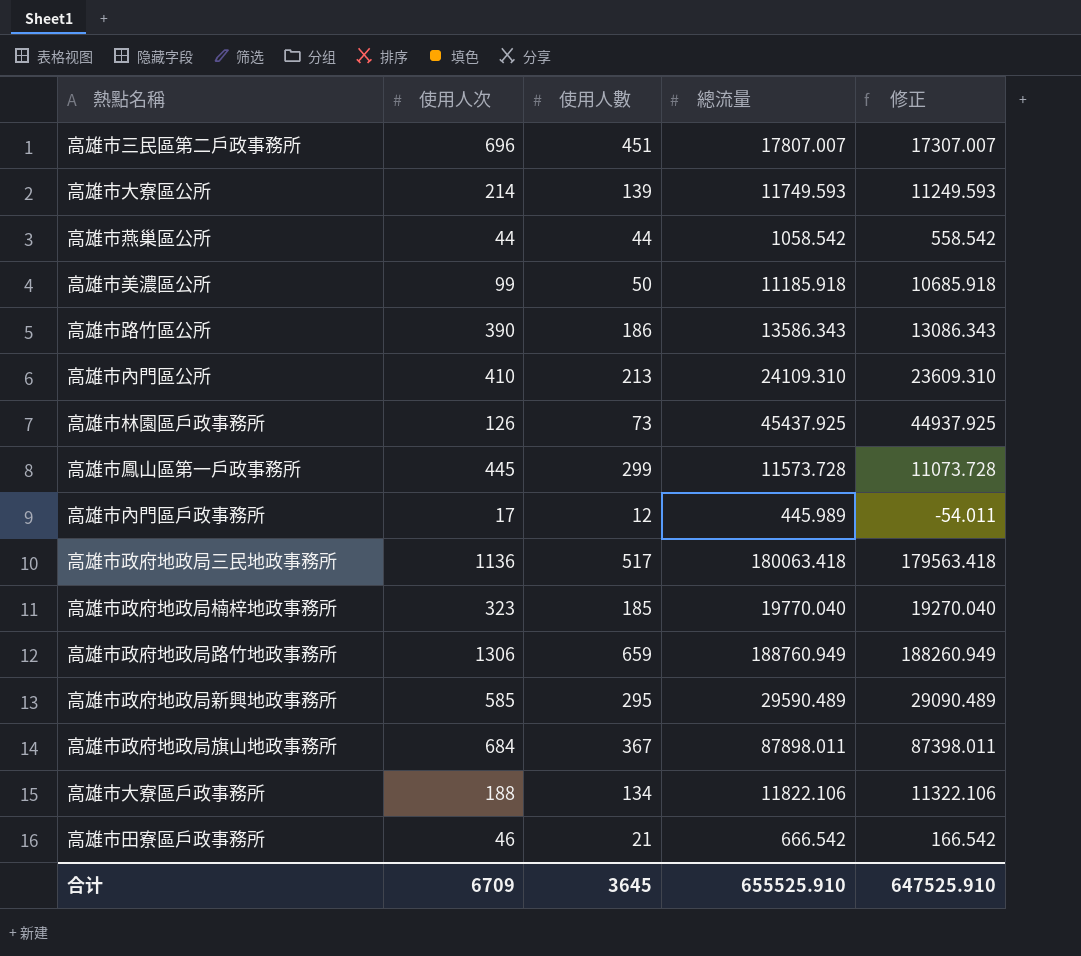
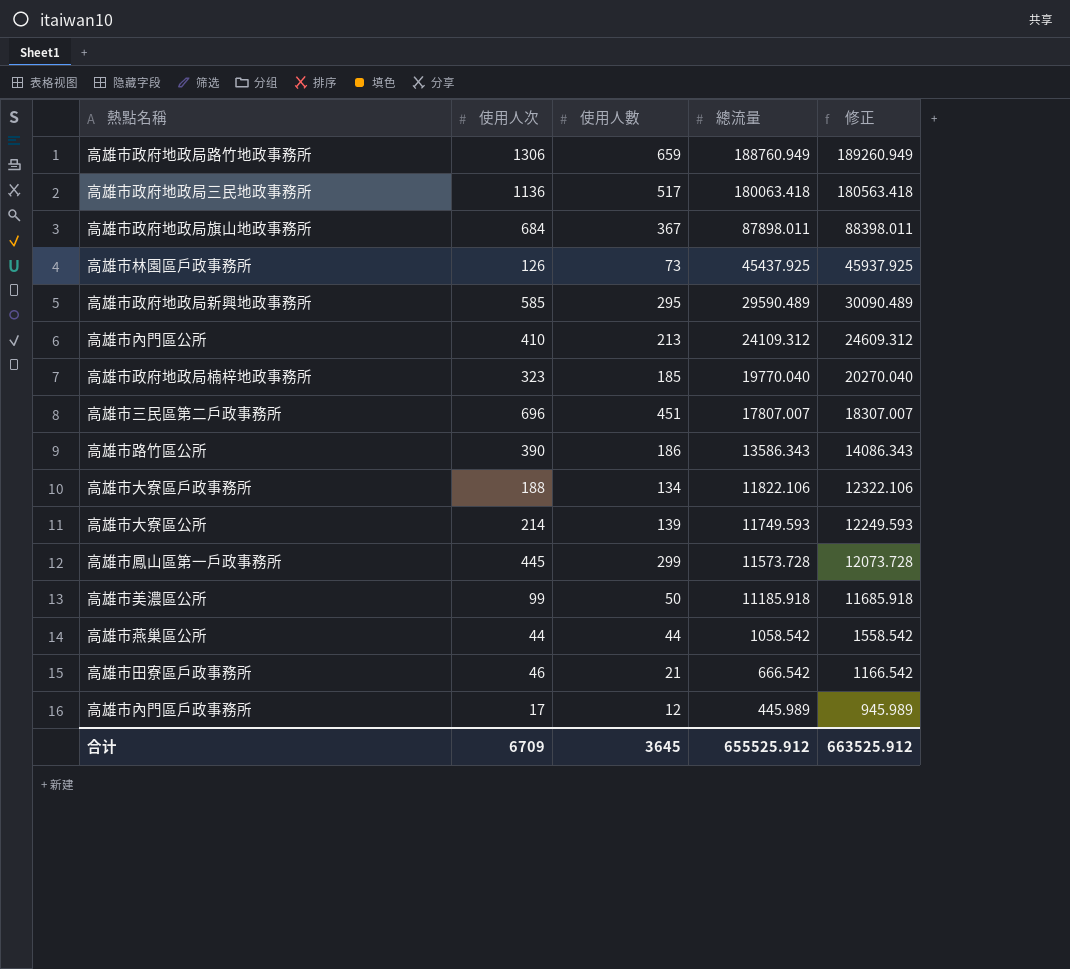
row order: none -> 總流量 descending
column 修正 | formula: [總流量] - 500 -> [總流量] + 500
高雄市內門區公所 | 總流量: 24109.310 -> 24109.312
合计 | 總流量: 655525.910 -> 655525.912
合计 | 修正: 647525.910 -> 663525.912

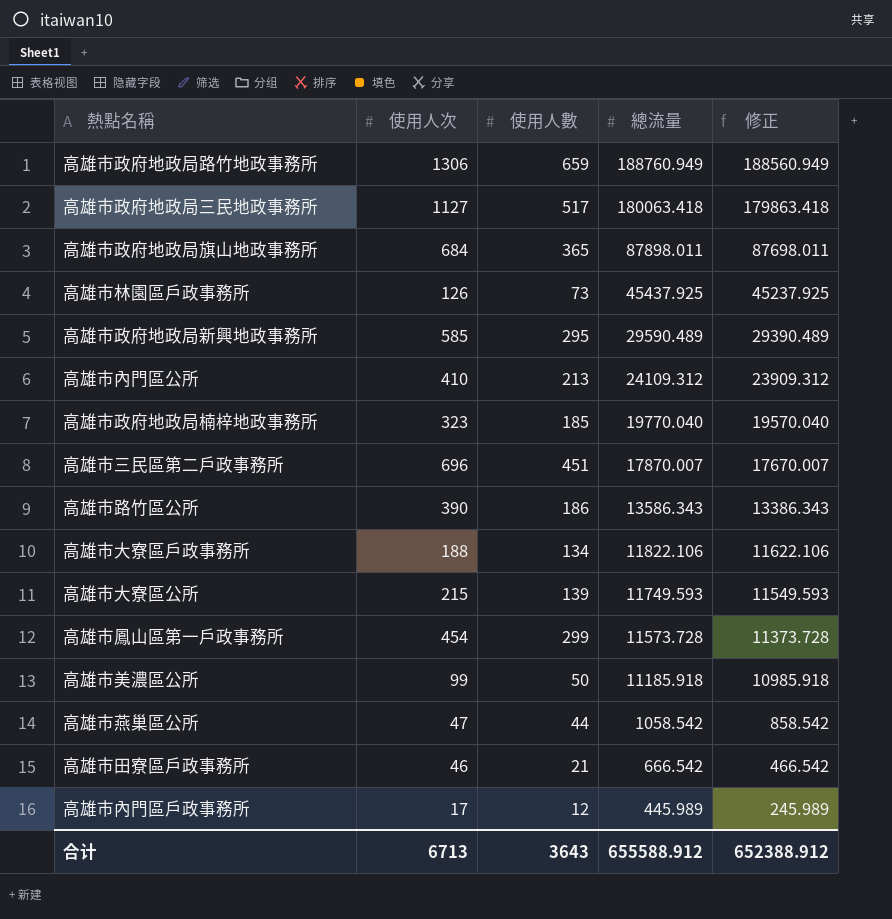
column 修正 | formula: [總流量] + 500 -> [總流量] - 200
高雄市政府地政局三民地政事務所 | 使用人次: 1136 -> 1127
高雄市政府地政局旗山地政事務所 | 使用人數: 367 -> 365
高雄市三民區第二戶政事務所 | 總流量: 17807.007 -> 17870.007
高雄市大寮區公所 | 使用人次: 214 -> 215
高雄市鳳山區第一戶政事務所 | 使用人次: 445 -> 454
高雄市燕巢區公所 | 使用人次: 44 -> 47
合计 | 使用人次: 6709 -> 6713
合计 | 使用人數: 3645 -> 3643
合计 | 總流量: 655525.912 -> 655588.912
合计 | 修正: 663525.912 -> 652388.912

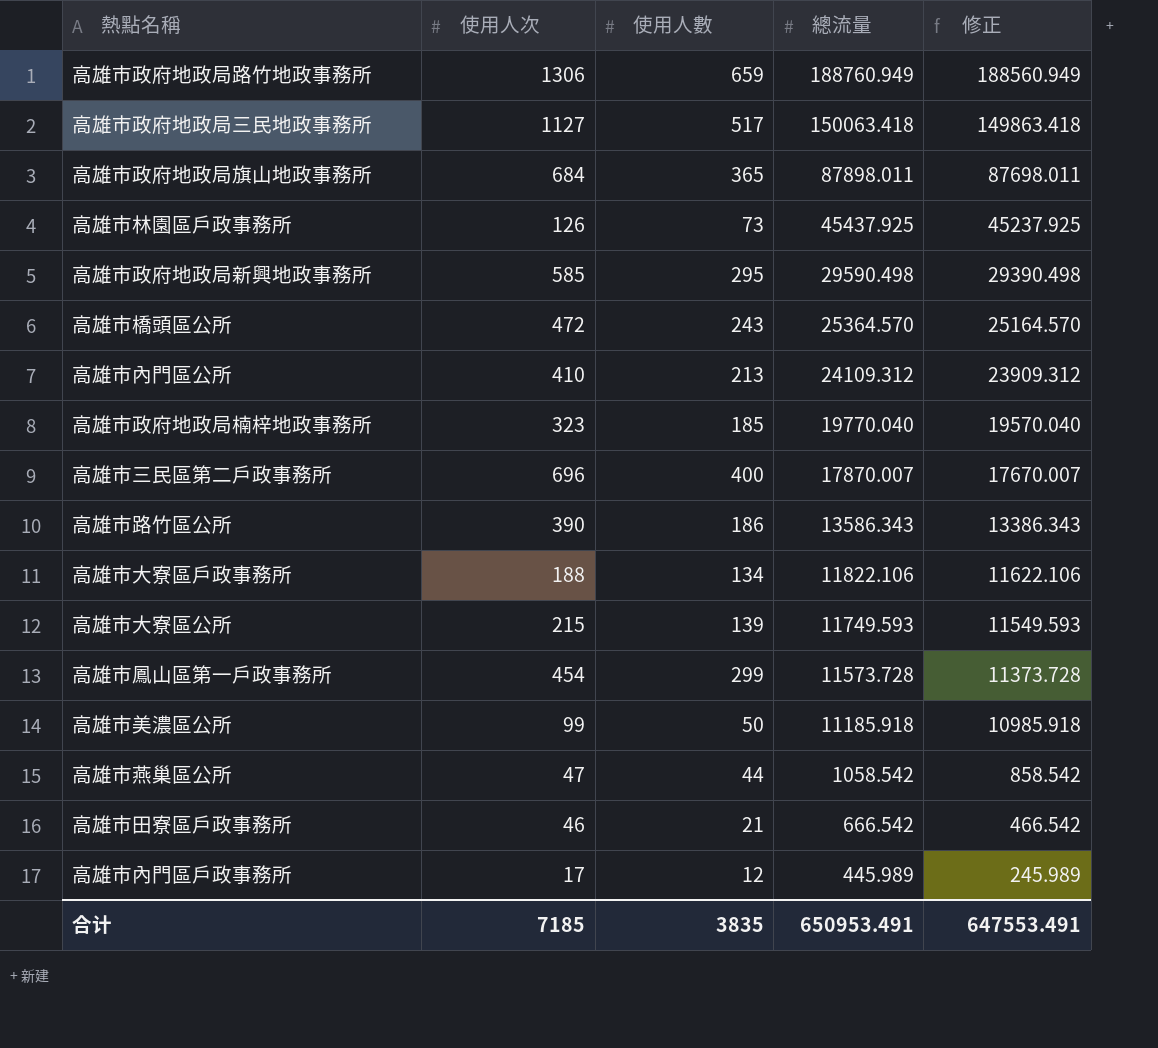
高雄市政府地政局三民地政事務所 | 總流量: 180063.418 -> 150063.418
高雄市政府地政局三民地政事務所 | 修正: 179863.418 -> 149863.418
高雄市政府地政局新興地政事務所 | 總流量: 29590.489 -> 29590.498
高雄市政府地政局新興地政事務所 | 修正: 29390.489 -> 29390.498
row 高雄市橋頭區公所: none -> 472 | 243 | 25364.570 | 25164.570
高雄市三民區第二戶政事務所 | 使用人數: 451 -> 400
合计 | 使用人次: 6713 -> 7185
合计 | 使用人數: 3643 -> 3835
合计 | 總流量: 655588.912 -> 650953.491
合计 | 修正: 652388.912 -> 647553.491

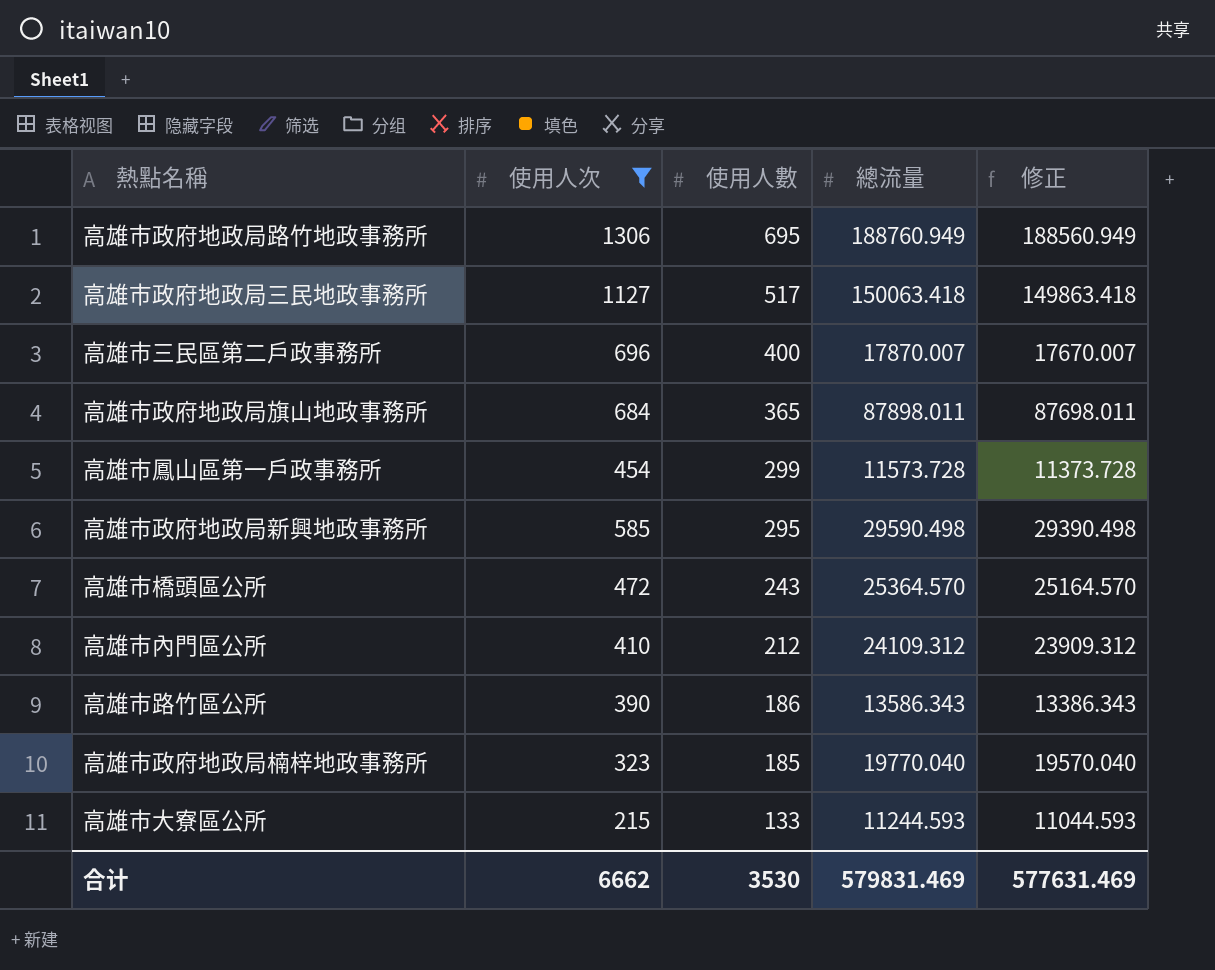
filter: none -> 使用人次 >= 215
row order: 總流量 descending -> 使用人數 descending
高雄市政府地政局路竹地政事務所 | 使用人數: 659 -> 695
高雄市內門區公所 | 使用人數: 213 -> 212
高雄市大寮區公所 | 使用人數: 139 -> 133
高雄市大寮區公所 | 總流量: 11749.593 -> 11244.593
高雄市大寮區公所 | 修正: 11549.593 -> 11044.593
合计 | 使用人次: 7185 -> 6662
合计 | 使用人數: 3835 -> 3530
合计 | 總流量: 650953.491 -> 579831.469
合计 | 修正: 647553.491 -> 577631.469

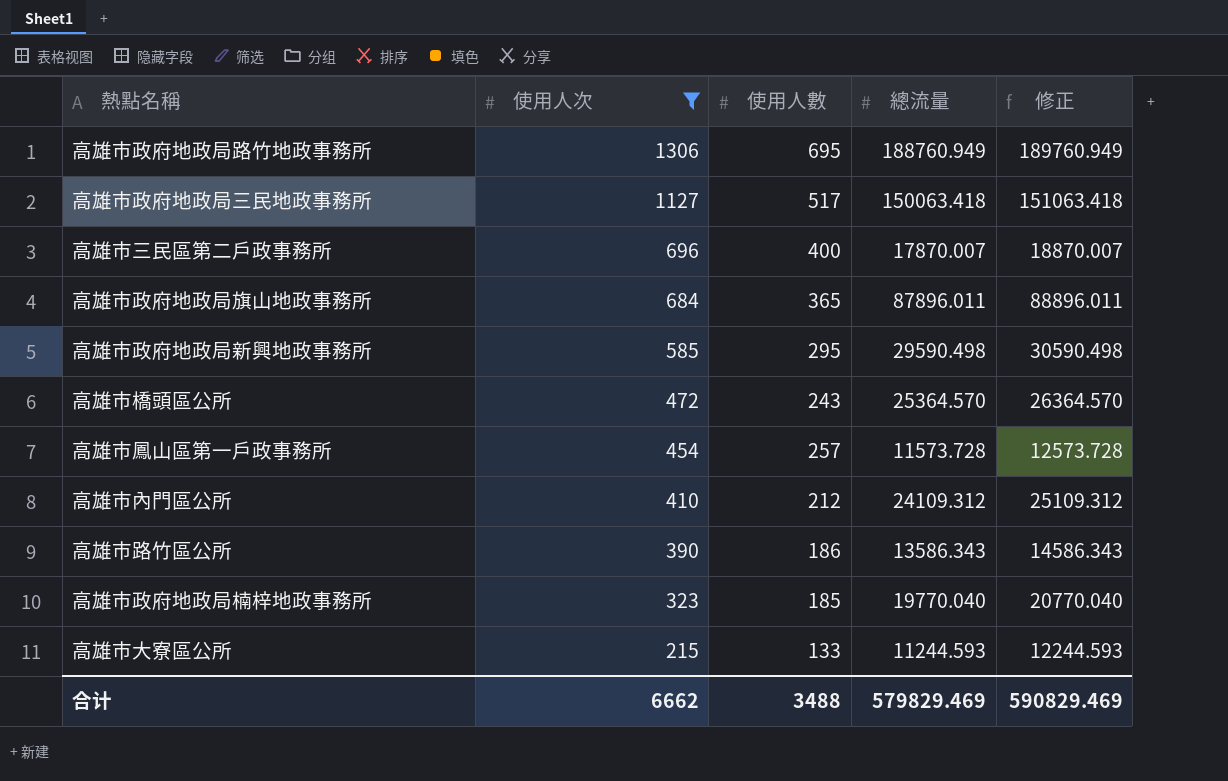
row order: 使用人數 descending -> 使用人次 descending
column 修正 | formula: [總流量] - 200 -> [總流量] + 1000
高雄市政府地政局旗山地政事務所 | 總流量: 87898.011 -> 87896.011
高雄市鳳山區第一戶政事務所 | 使用人數: 299 -> 257
合计 | 使用人數: 3530 -> 3488
合计 | 總流量: 579831.469 -> 579829.469
合计 | 修正: 577631.469 -> 590829.469

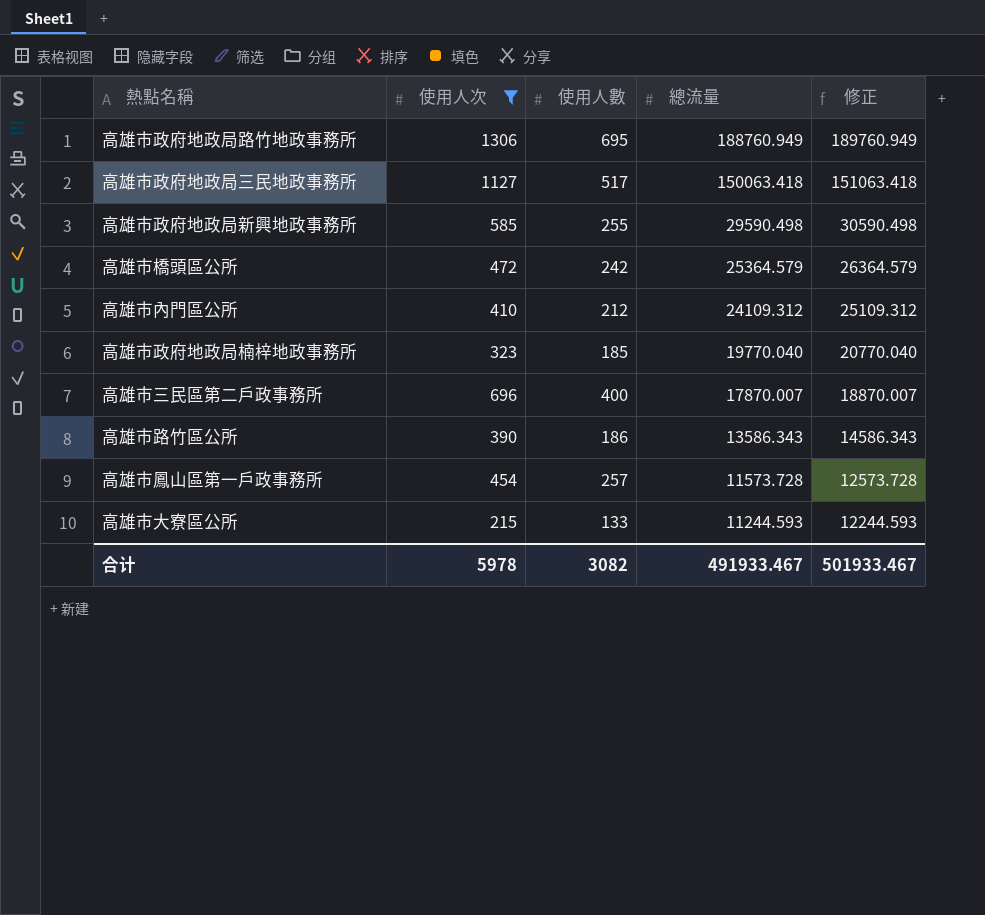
row order: 使用人次 descending -> 總流量 descending
row 高雄市政府地政局旗山地政事務所: 684 | 365 | 87896.011 | 88896.011 -> none
高雄市政府地政局新興地政事務所 | 使用人數: 295 -> 255
高雄市橋頭區公所 | 使用人數: 243 -> 242
高雄市橋頭區公所 | 總流量: 25364.570 -> 25364.579
高雄市橋頭區公所 | 修正: 26364.570 -> 26364.579
合计 | 使用人次: 6662 -> 5978
合计 | 使用人數: 3488 -> 3082
合计 | 總流量: 579829.469 -> 491933.467
合计 | 修正: 590829.469 -> 501933.467

